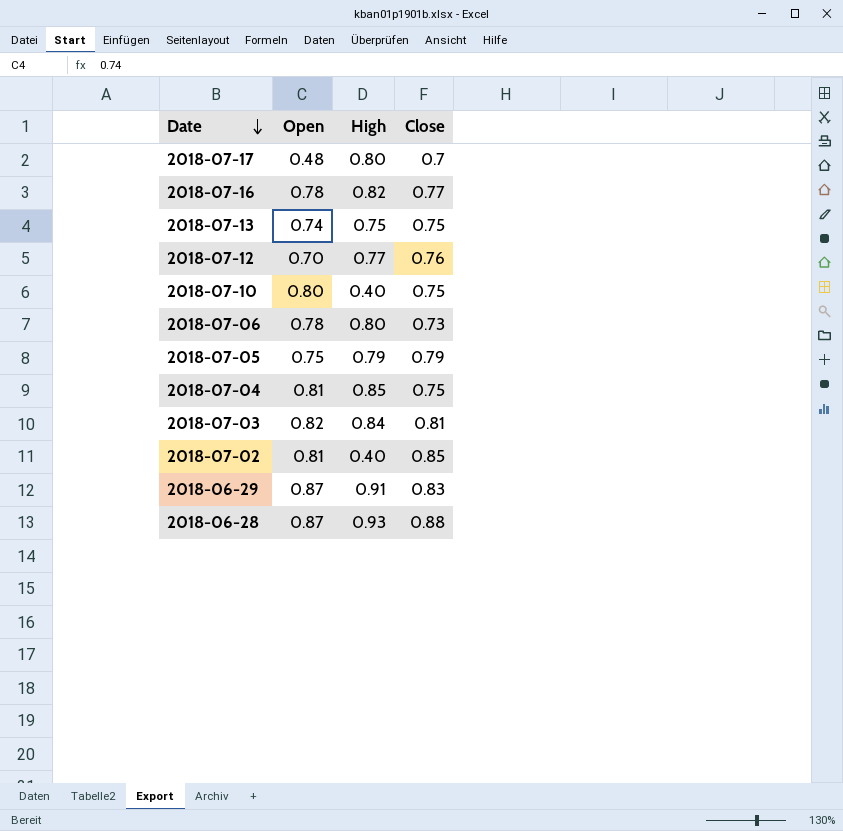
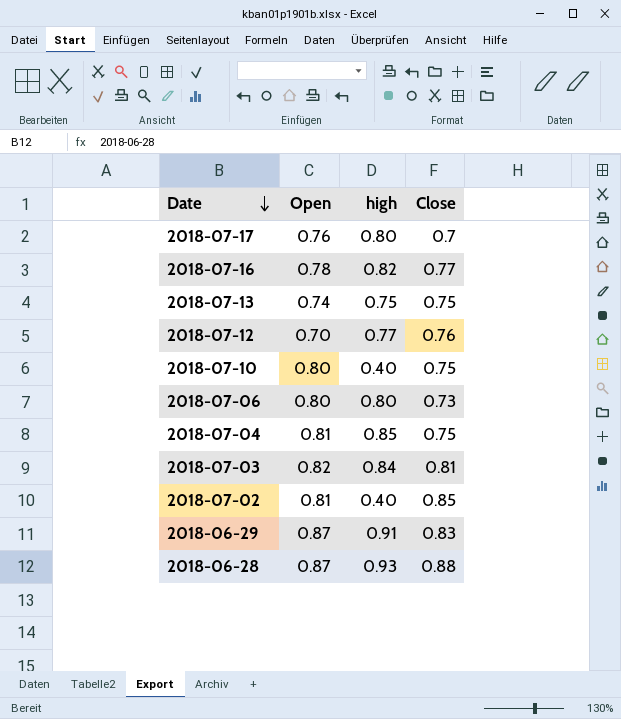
column name: High -> high
row 2018-07-05: 0.75 | 0.79 | 0.79 -> none
2018-07-17 | Open: 0.48 -> 0.76
2018-07-06 | Open: 0.78 -> 0.80

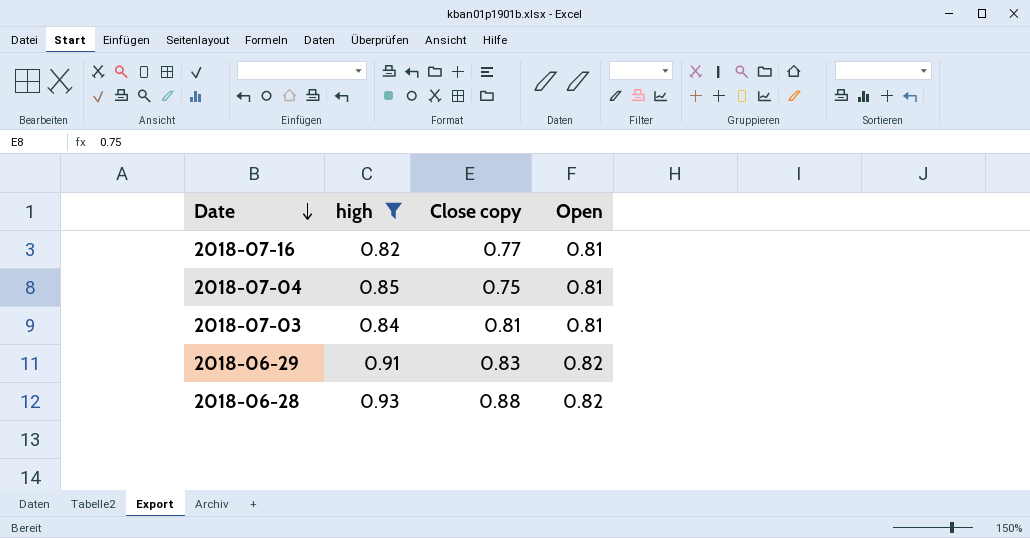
filter: none -> high >= 0.82
column name: Close -> Close copy
column Open | position: 2 -> 4
2018-07-16 | Open: 0.78 -> 0.81
2018-07-03 | Open: 0.82 -> 0.81
2018-06-29 | Open: 0.87 -> 0.82
2018-06-28 | Open: 0.87 -> 0.82

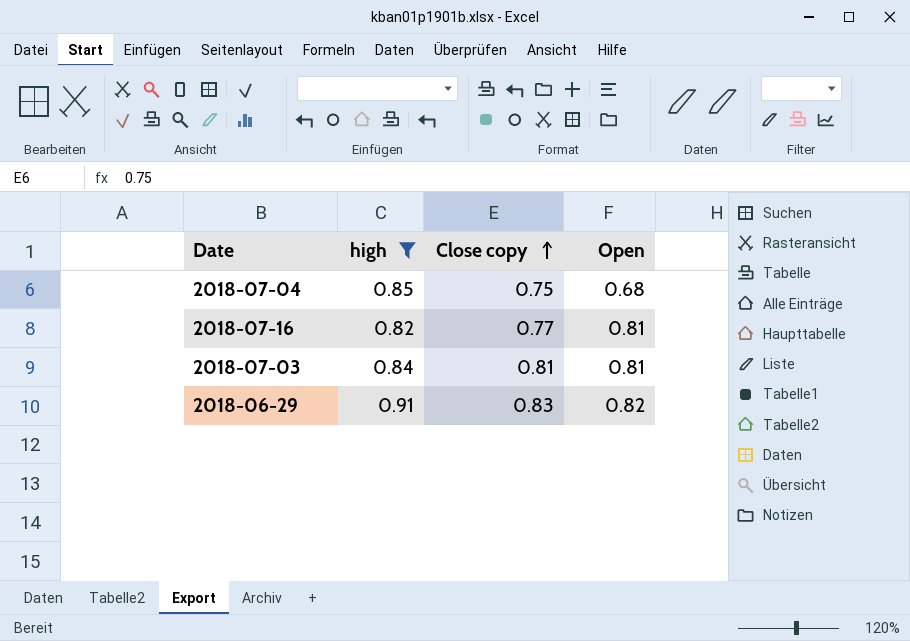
row order: Date descending -> Close copy ascending
row 2018-06-28: 0.93 | 0.88 | 0.82 -> none
2018-07-04 | Open: 0.81 -> 0.68

